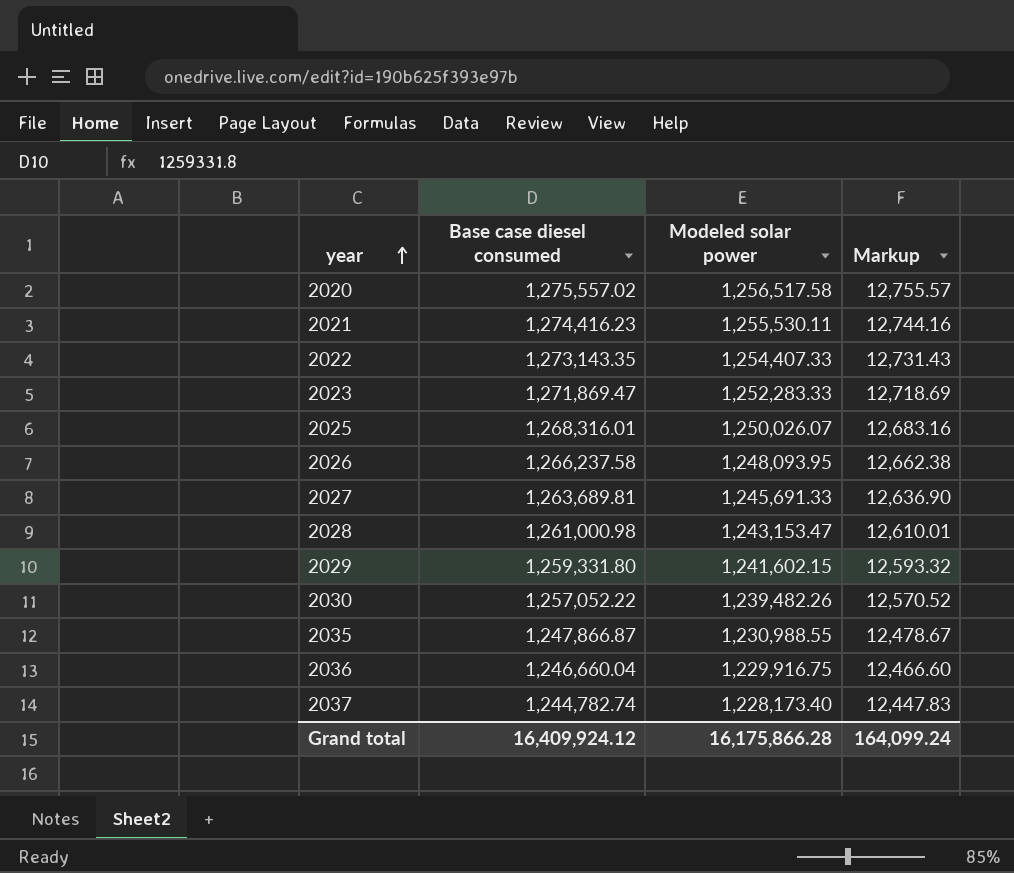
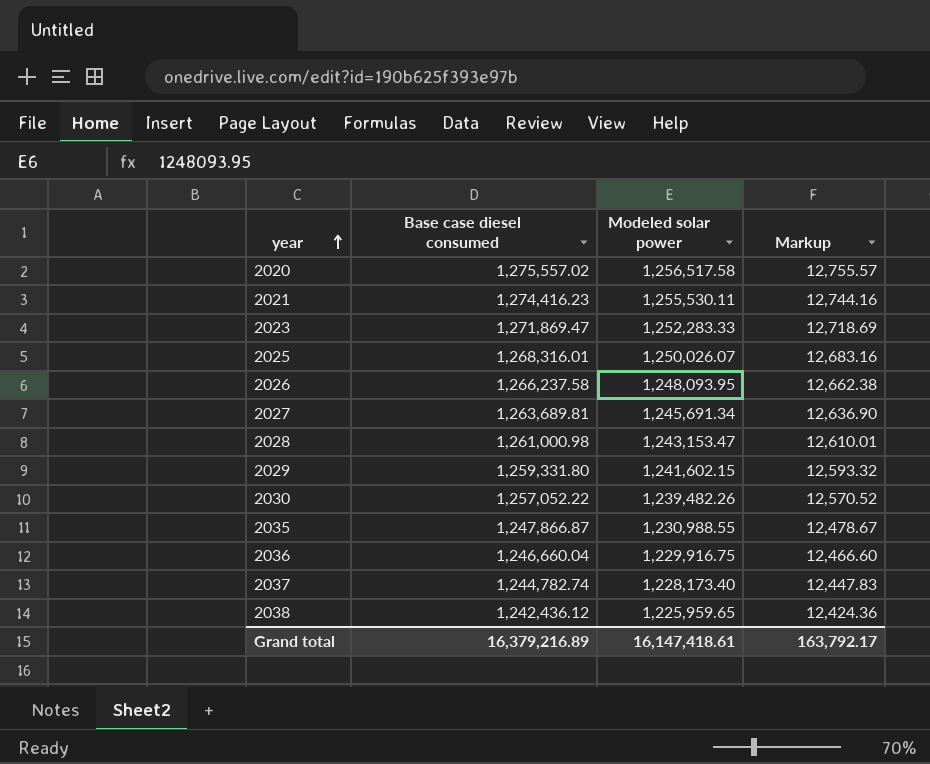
row 2022: 1,273,143.35 | 1,254,407.33 | 12,731.43 -> none
2027 | Modeled solar power: 1,245,691.33 -> 1,245,691.34
row 2038: none -> 1,242,436.12 | 1,225,959.65 | 12,424.36
Grand total | Base case diesel consumed: 16,409,924.12 -> 16,379,216.89
Grand total | Modeled solar power: 16,175,866.28 -> 16,147,418.61
Grand total | Markup: 164,099.24 -> 163,792.17

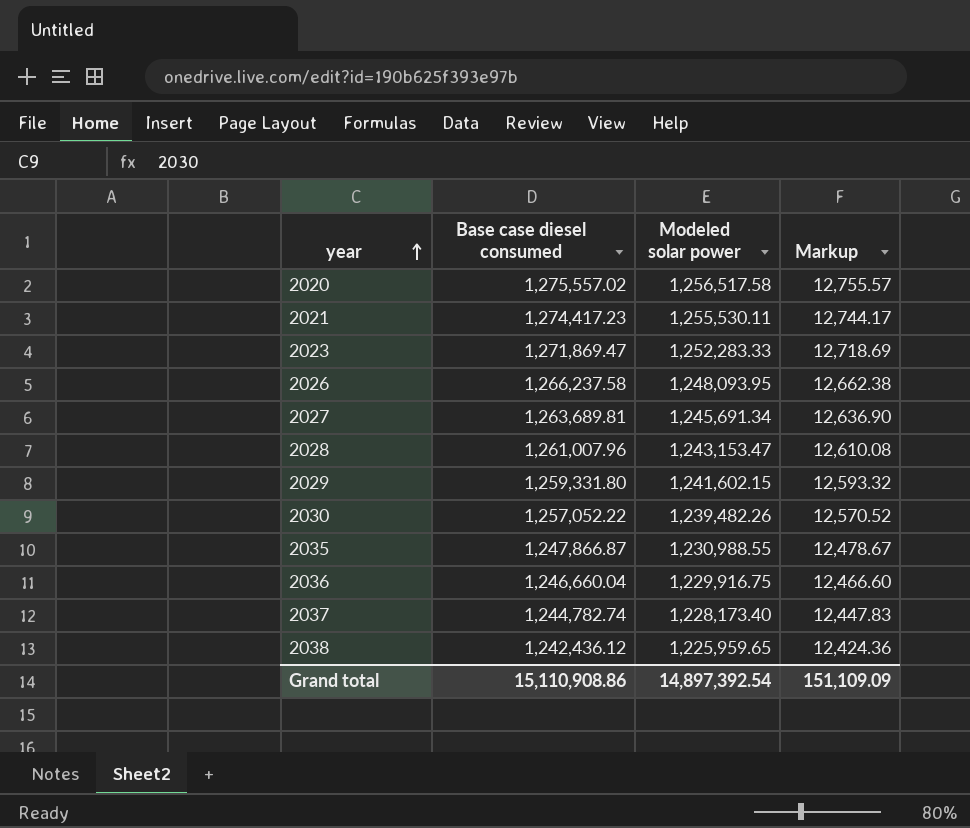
row 2025: 1,268,316.01 | 1,250,026.07 | 12,683.16 -> none
2021 | Base case diesel consumed: 1,274,416.23 -> 1,274,417.23
2021 | Markup: 12,744.16 -> 12,744.17
2028 | Base case diesel consumed: 1,261,000.98 -> 1,261,007.96
2028 | Markup: 12,610.01 -> 12,610.08
Grand total | Base case diesel consumed: 16,379,216.89 -> 15,110,908.86
Grand total | Modeled solar power: 16,147,418.61 -> 14,897,392.54
Grand total | Markup: 163,792.17 -> 151,109.09

